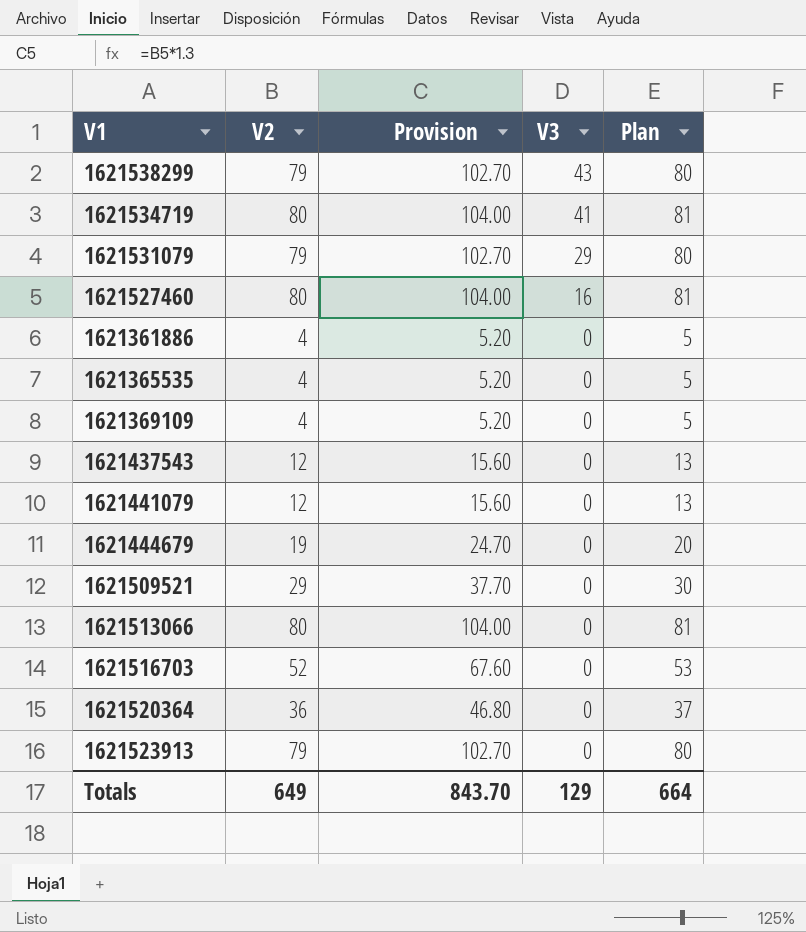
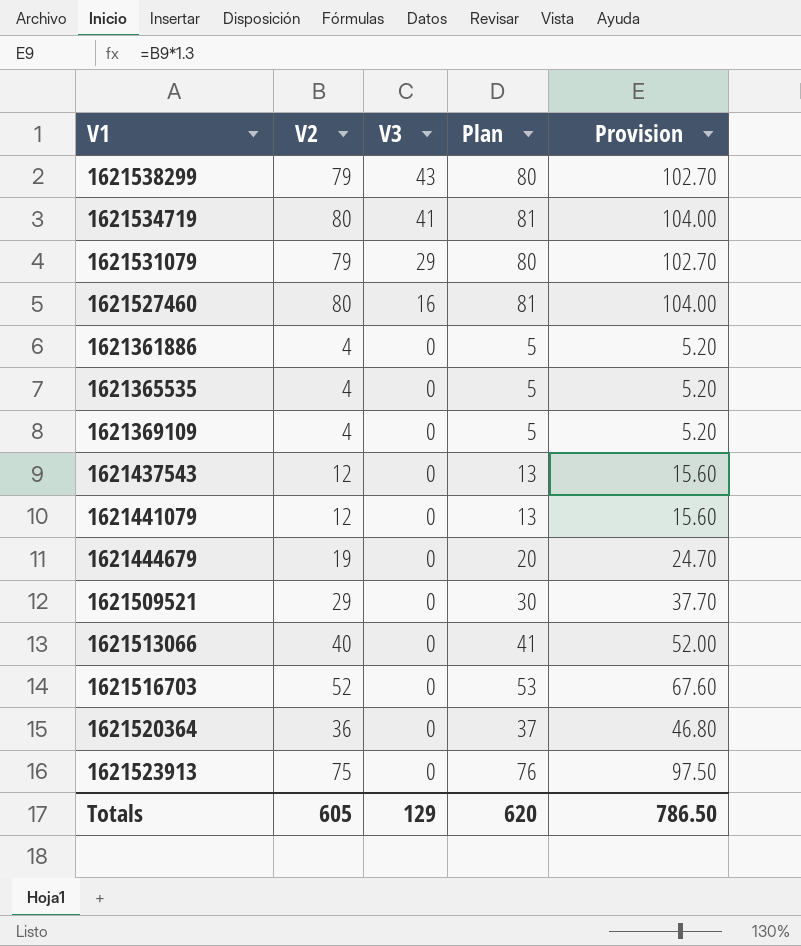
column Provision | position: 3 -> 5
1621513066 | V2: 80 -> 40
1621513066 | Plan: 81 -> 41
1621513066 | Provision: 104.00 -> 52.00
1621523913 | V2: 79 -> 75
1621523913 | Plan: 80 -> 76
1621523913 | Provision: 102.70 -> 97.50
Totals | V2: 649 -> 605
Totals | Plan: 664 -> 620
Totals | Provision: 843.70 -> 786.50

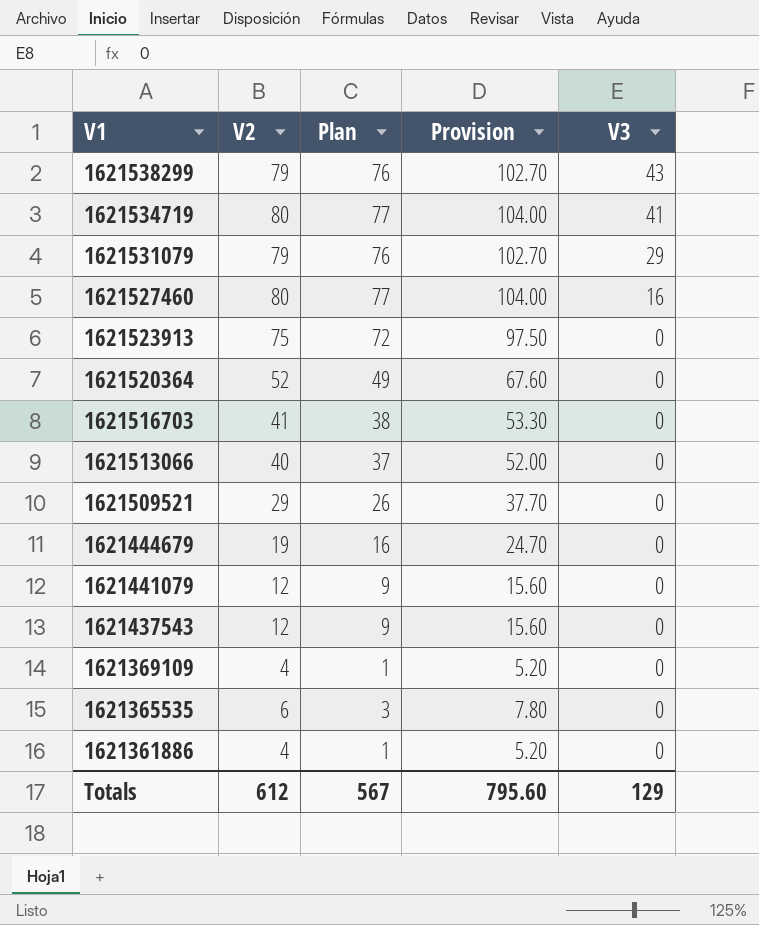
row order: V3 descending -> V1 descending
column Plan | formula: [V2] + 1 -> [V2] - 3
column V3 | position: 3 -> 5
1621520364 | V2: 36 -> 52
1621520364 | Provision: 46.80 -> 67.60
1621516703 | V2: 52 -> 41
1621516703 | Provision: 67.60 -> 53.30
1621365535 | V2: 4 -> 6
1621365535 | Provision: 5.20 -> 7.80
Totals | V2: 605 -> 612
Totals | Plan: 620 -> 567
Totals | Provision: 786.50 -> 795.60

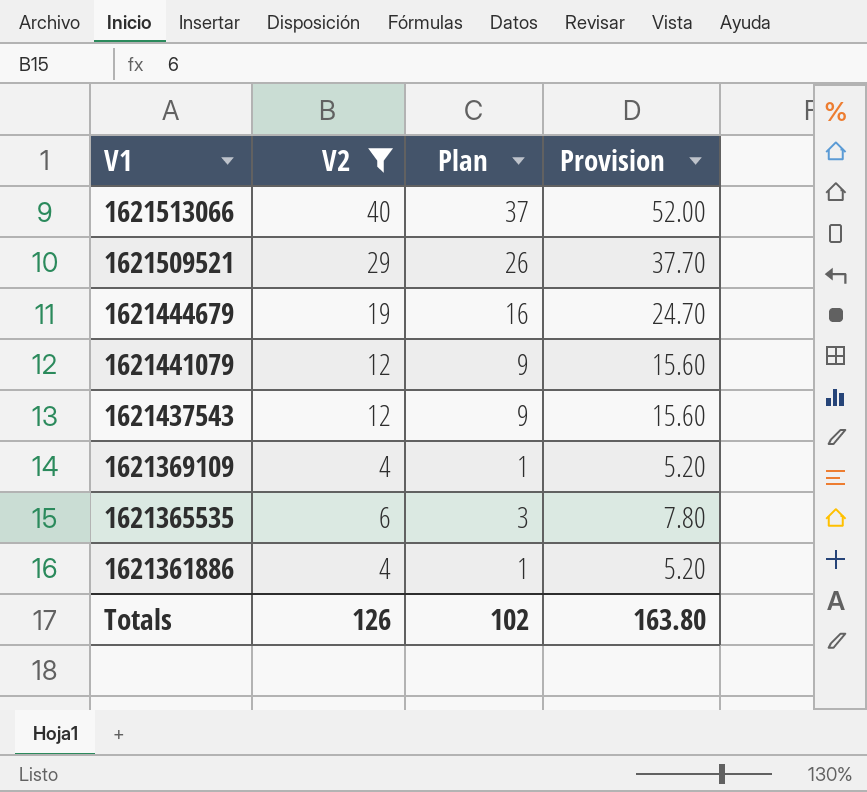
filter: none -> V2 <= 40
column V3 | position: 5 -> none
Totals | V2: 612 -> 126
Totals | Plan: 567 -> 102
Totals | Provision: 795.60 -> 163.80

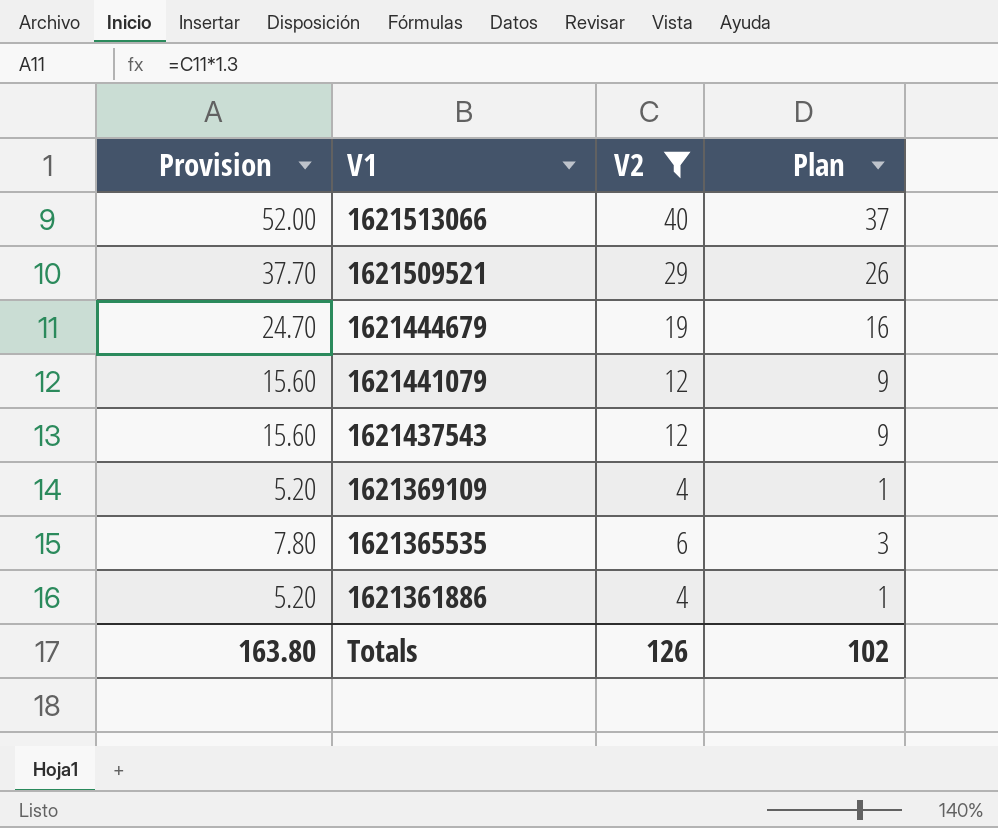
column Provision | position: 4 -> 1

